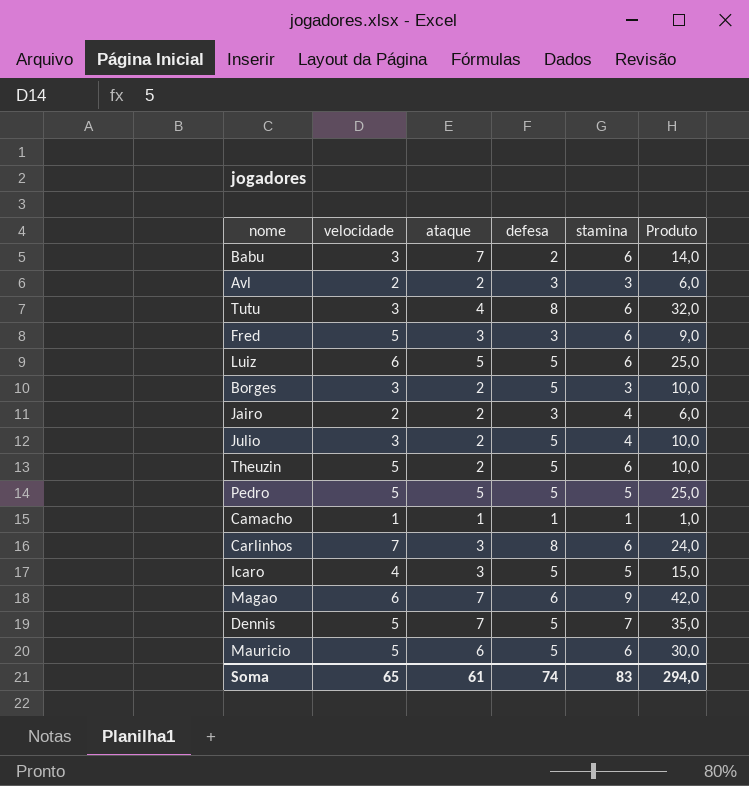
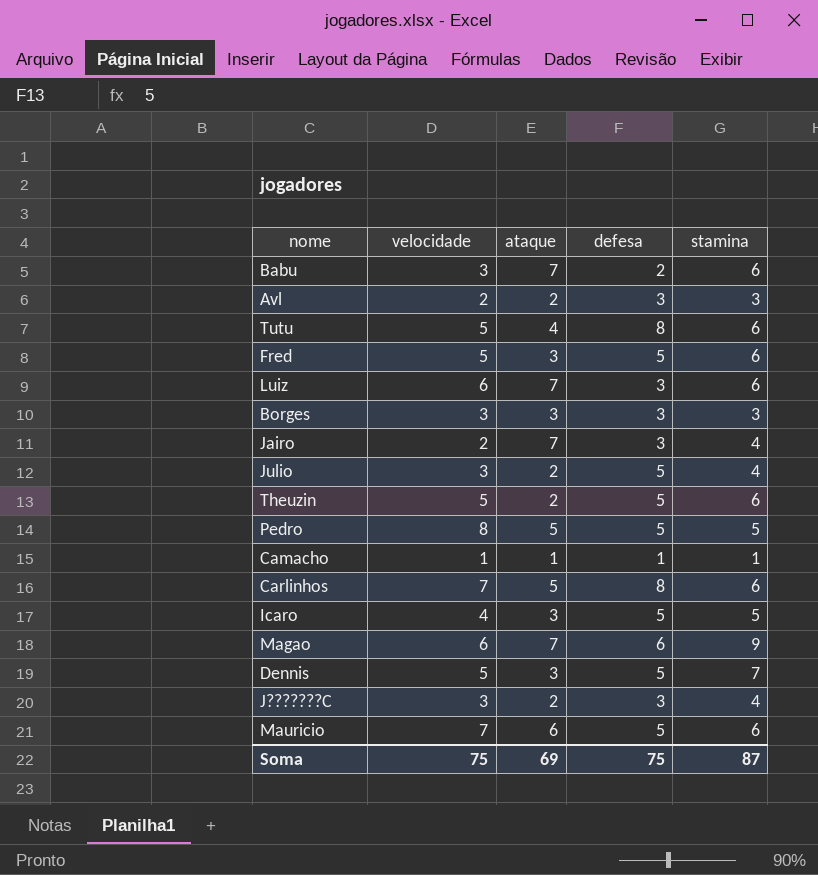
column Produto | formula: [ataque] * [defesa] -> none
Tutu | velocidade: 3 -> 5
Fred | defesa: 3 -> 5
Luiz | ataque: 5 -> 7
Luiz | defesa: 5 -> 3
Borges | ataque: 2 -> 3
Borges | defesa: 5 -> 3
Jairo | ataque: 2 -> 7
Pedro | velocidade: 5 -> 8
Carlinhos | ataque: 3 -> 5
Dennis | ataque: 7 -> 3
row J???????C: none -> 3 | 2 | 3 | 4
Mauricio | velocidade: 5 -> 7
Soma | velocidade: 65 -> 75
Soma | ataque: 61 -> 69
Soma | defesa: 74 -> 75
Soma | stamina: 83 -> 87

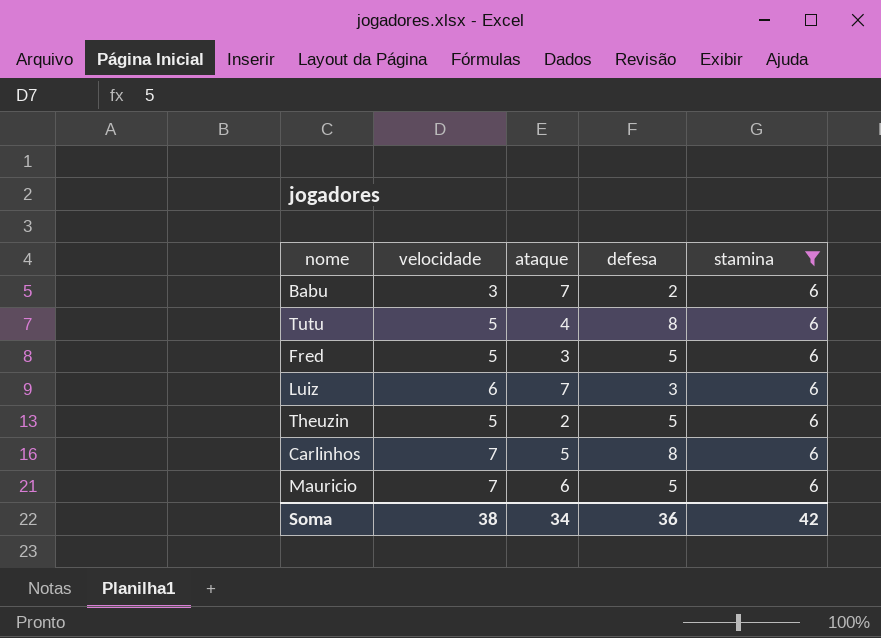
filter: none -> stamina = 6
Soma | velocidade: 75 -> 38
Soma | ataque: 69 -> 34
Soma | defesa: 75 -> 36
Soma | stamina: 87 -> 42

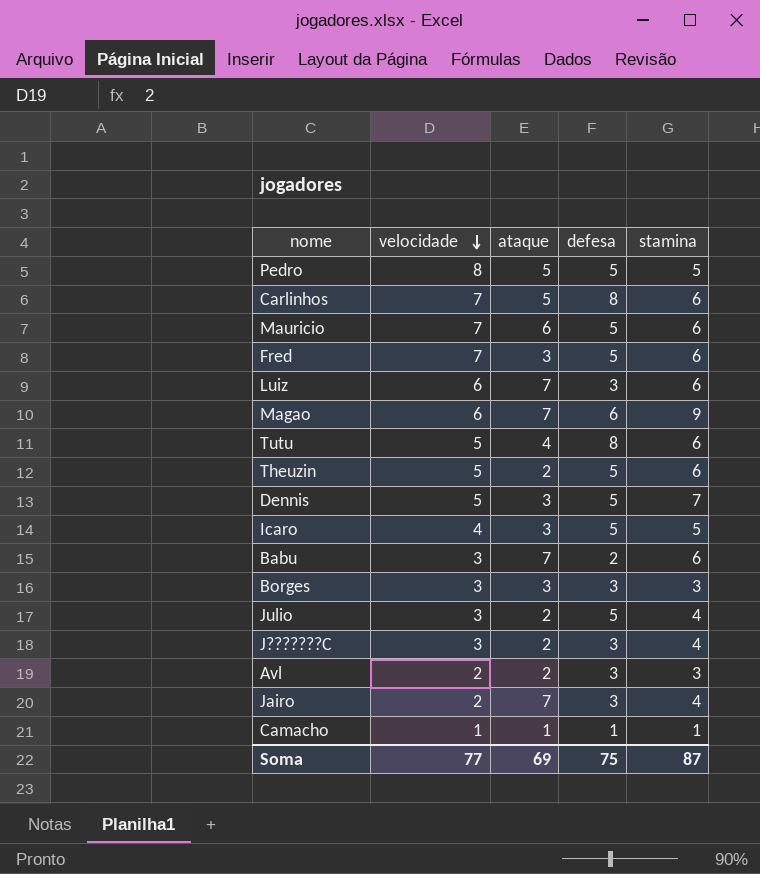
filter: stamina = 6 -> none
row order: none -> velocidade descending
Fred | velocidade: 5 -> 7
Soma | velocidade: 38 -> 77
Soma | ataque: 34 -> 69
Soma | defesa: 36 -> 75
Soma | stamina: 42 -> 87

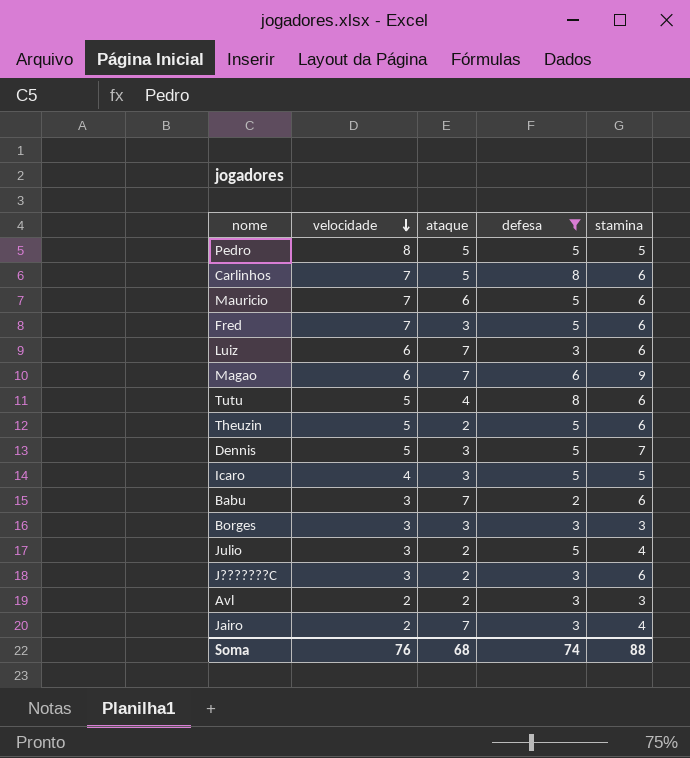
filter: none -> defesa != 1
J???????C | stamina: 4 -> 6
Soma | velocidade: 77 -> 76
Soma | ataque: 69 -> 68
Soma | defesa: 75 -> 74
Soma | stamina: 87 -> 88

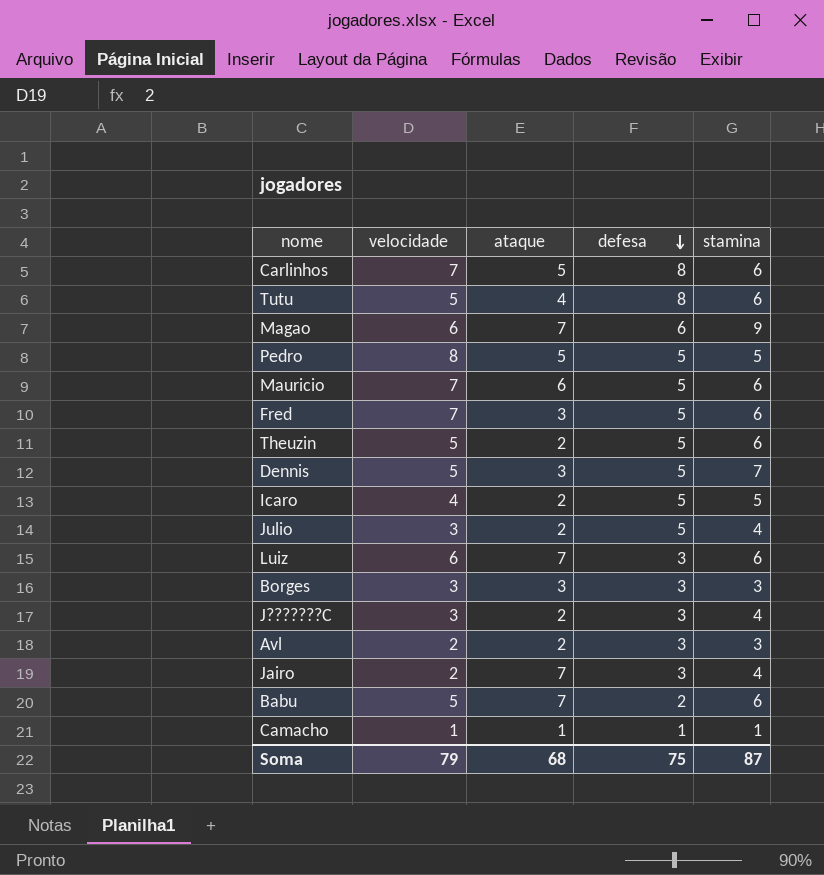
filter: defesa != 1 -> none
row order: velocidade descending -> defesa descending
Icaro | ataque: 3 -> 2
J???????C | stamina: 6 -> 4
Babu | velocidade: 3 -> 5
Soma | velocidade: 76 -> 79
Soma | defesa: 74 -> 75
Soma | stamina: 88 -> 87

